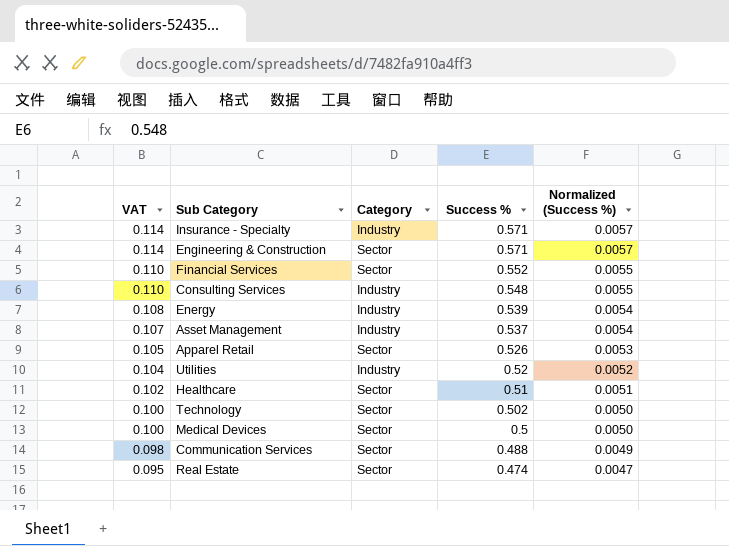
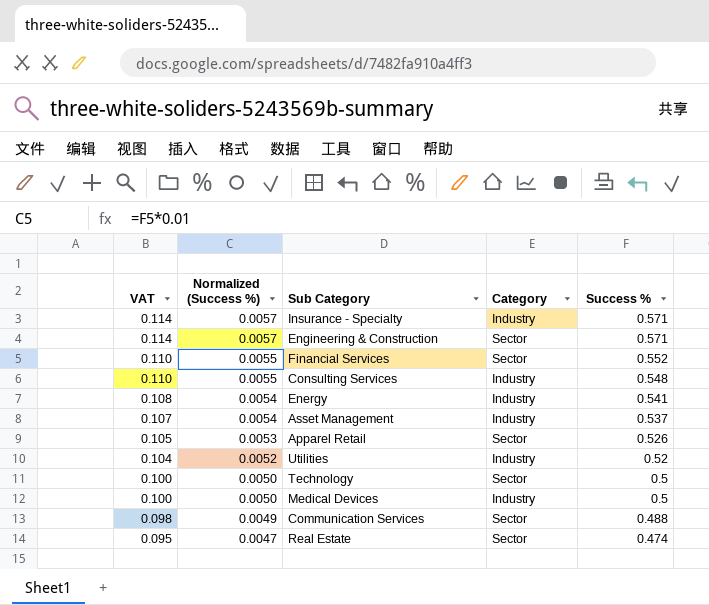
column Normalized (Success %) | position: 5 -> 2
row Healthcare: 0.102 | Sector | 0.51 | 0.0051 -> none
Energy | Success %: 0.539 -> 0.541
Technology | Success %: 0.502 -> 0.5
Medical Devices | Category: Sector -> Industry

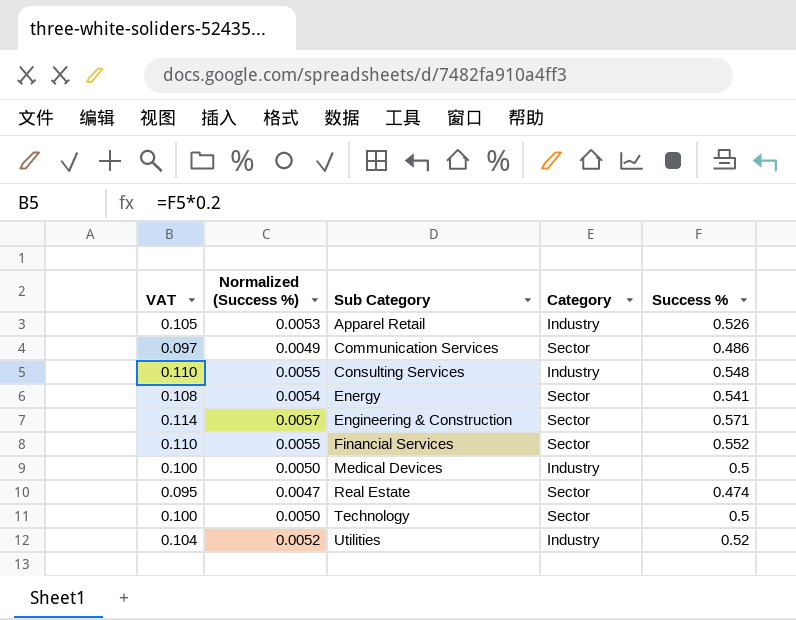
row order: VAT descending -> Sub Category ascending
row Insurance - Specialty: 0.114 | 0.0057 | Industry | 0.571 -> none
row Asset Management: 0.107 | 0.0054 | Industry | 0.537 -> none
Apparel Retail | Category: Sector -> Industry
Communication Services | VAT: 0.098 -> 0.097
Communication Services | Success %: 0.488 -> 0.486
Energy | Category: Industry -> Sector

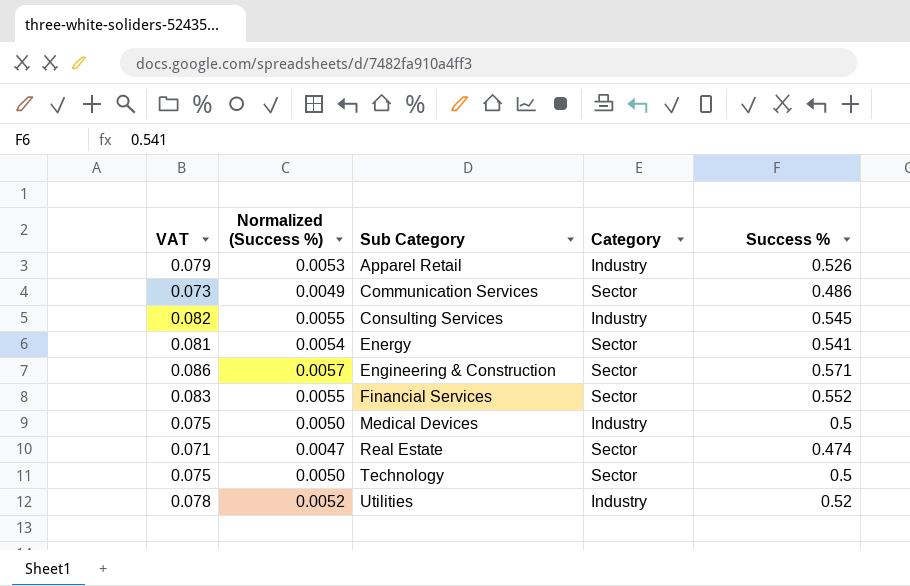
column VAT | formula: [Success %] * 0.2 -> [Success %] * 0.15
Consulting Services | Success %: 0.548 -> 0.545

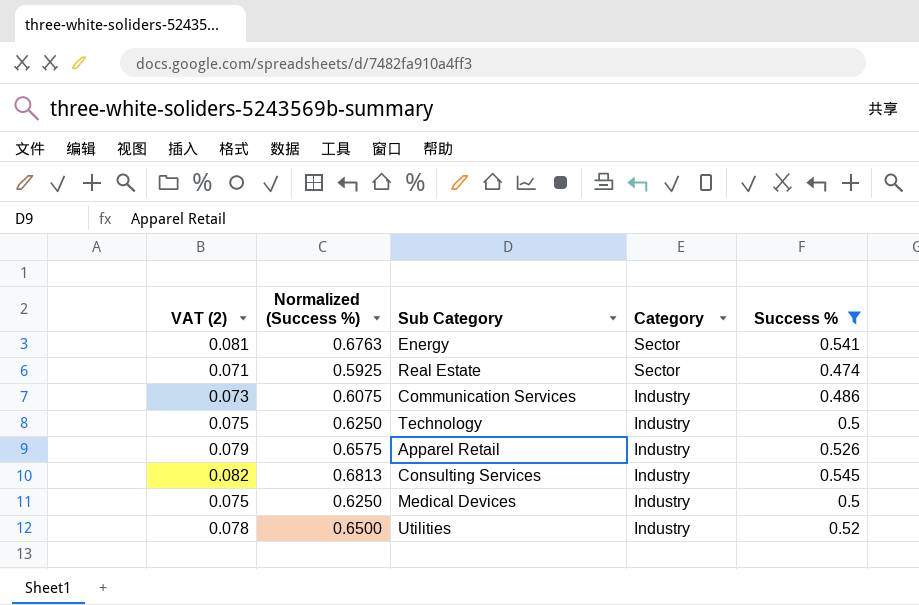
filter: none -> Success % <= 0.545
row order: Sub Category ascending -> Category descending
column name: VAT -> VAT (2)
column Normalized (Success %) | formula: [Success %] * 0.01 -> [Success %] * 1.25
Communication Services | Category: Sector -> Industry
Technology | Category: Sector -> Industry

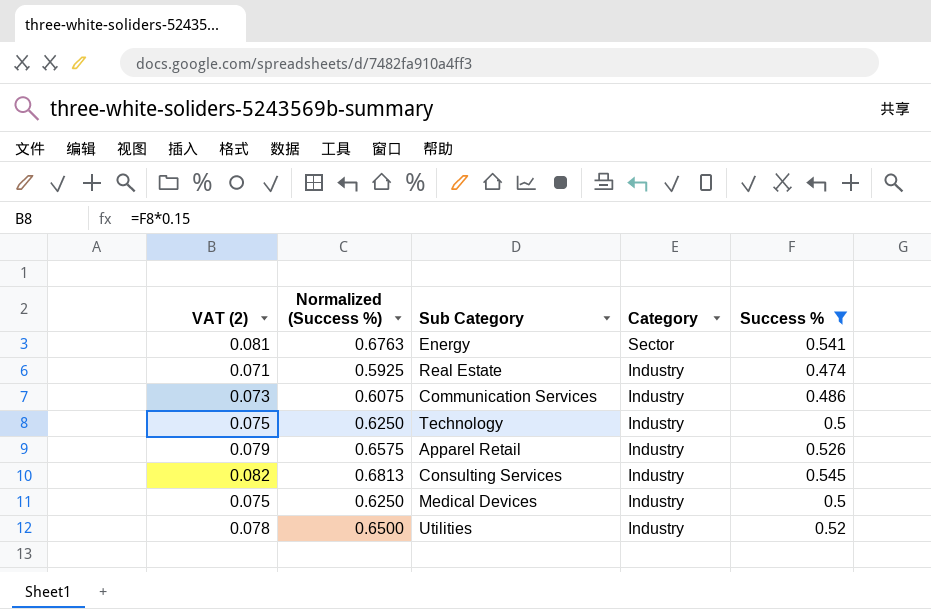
Real Estate | Category: Sector -> Industry

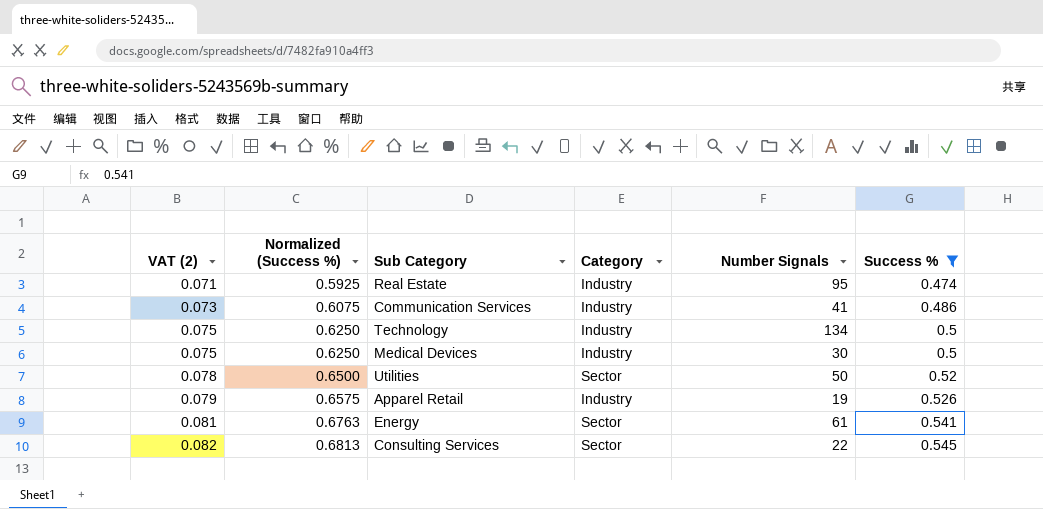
row order: Category descending -> VAT (2) ascending
column Number Signals | position: none -> 5
Utilities | Category: Industry -> Sector
Consulting Services | Category: Industry -> Sector

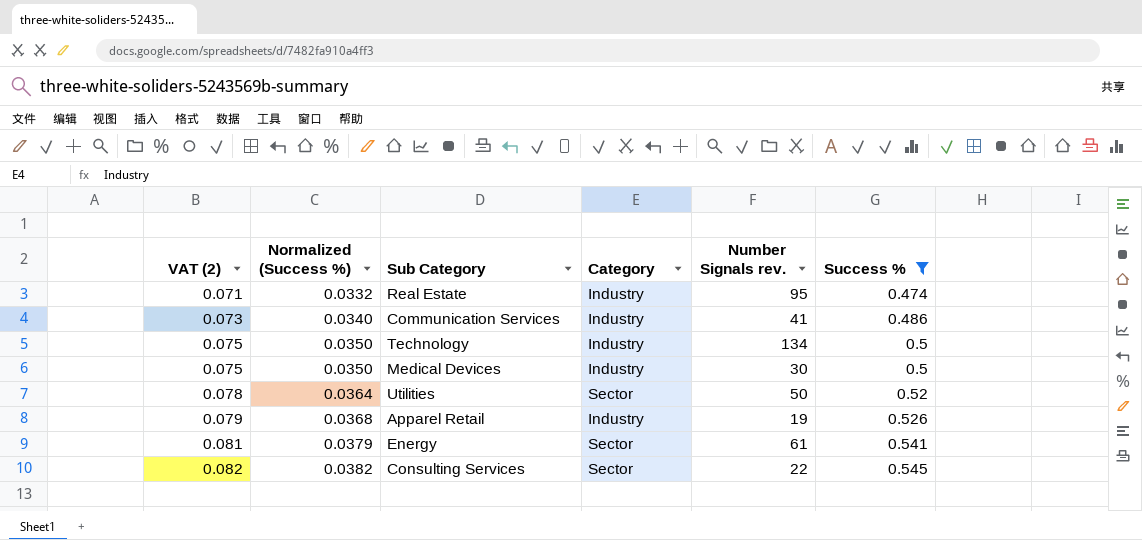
column Normalized (Success %) | formula: [Success %] * 1.25 -> [Success %] * 0.07
column name: Number Signals -> Number Signals rev.

